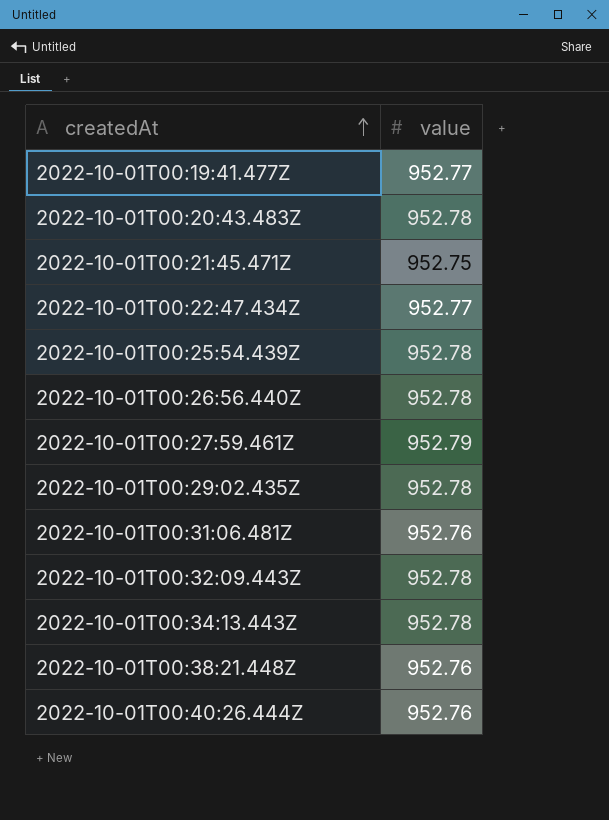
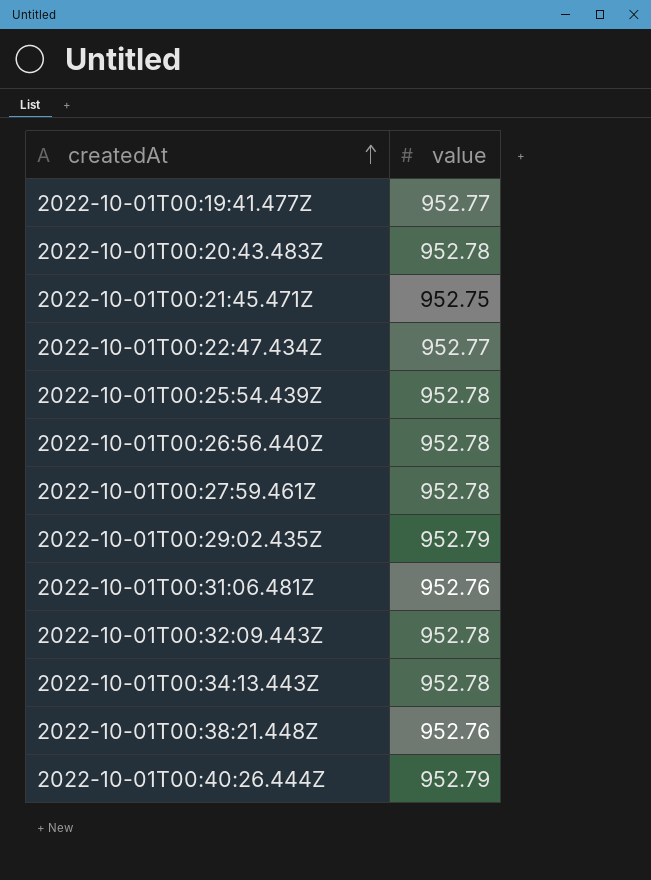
2022-10-01T00:27:59.461Z | value: 952.79 -> 952.78
2022-10-01T00:29:02.435Z | value: 952.78 -> 952.79
2022-10-01T00:40:26.444Z | value: 952.76 -> 952.79

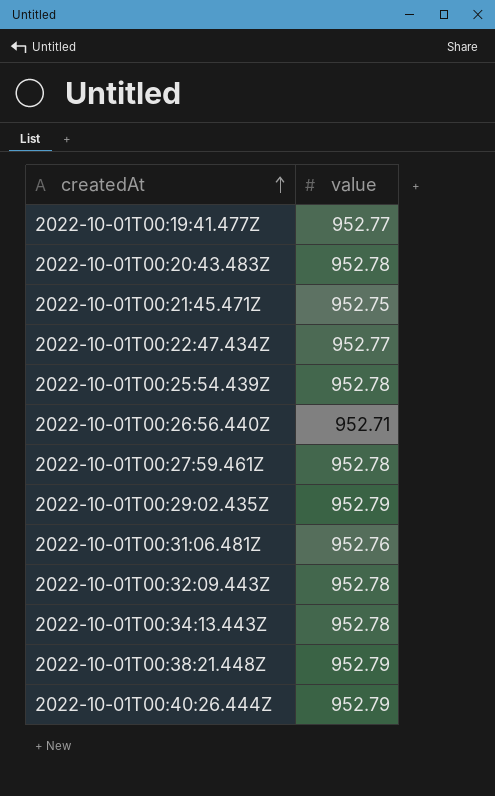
2022-10-01T00:26:56.440Z | value: 952.78 -> 952.71
2022-10-01T00:38:21.448Z | value: 952.76 -> 952.79

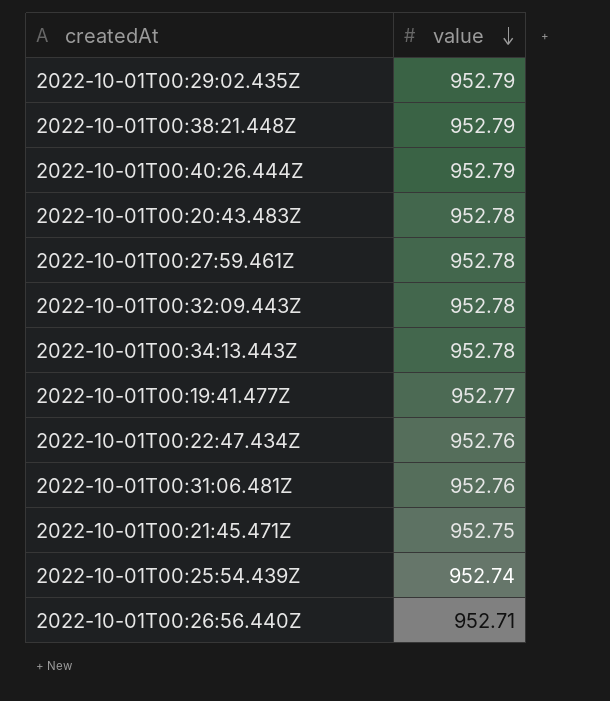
row order: createdAt ascending -> value descending
2022-10-01T00:22:47.434Z | value: 952.77 -> 952.76
2022-10-01T00:25:54.439Z | value: 952.78 -> 952.74

